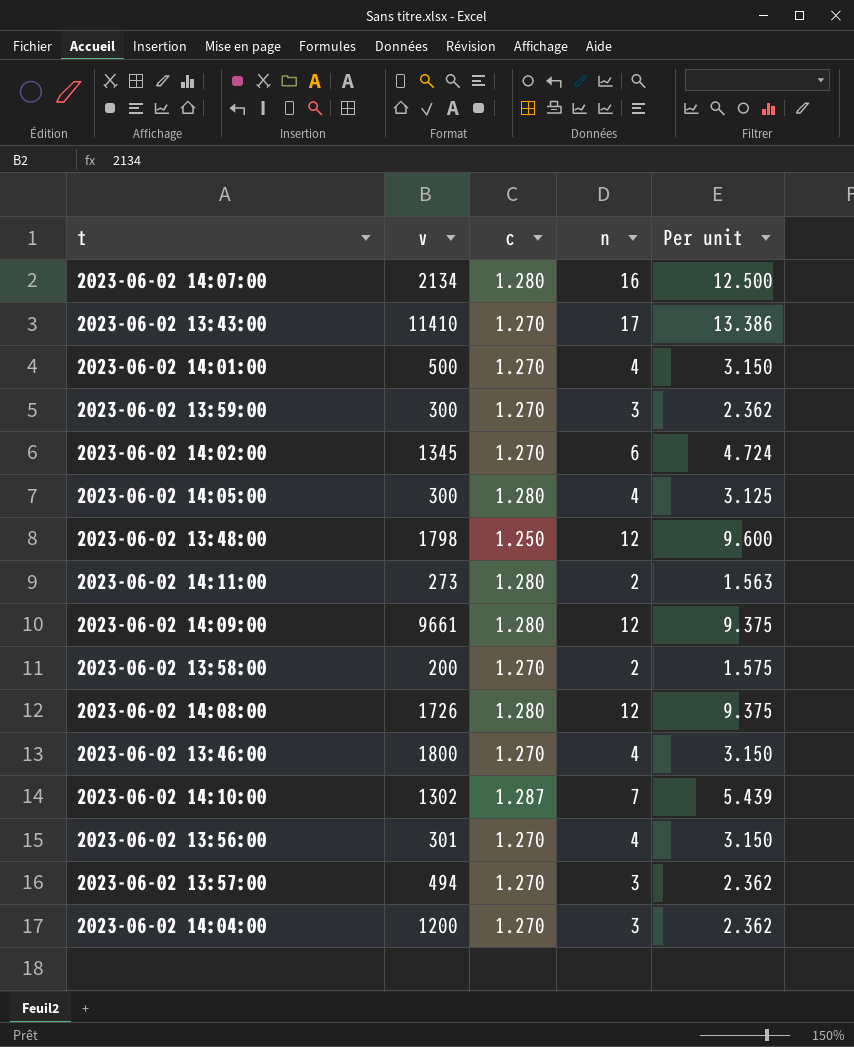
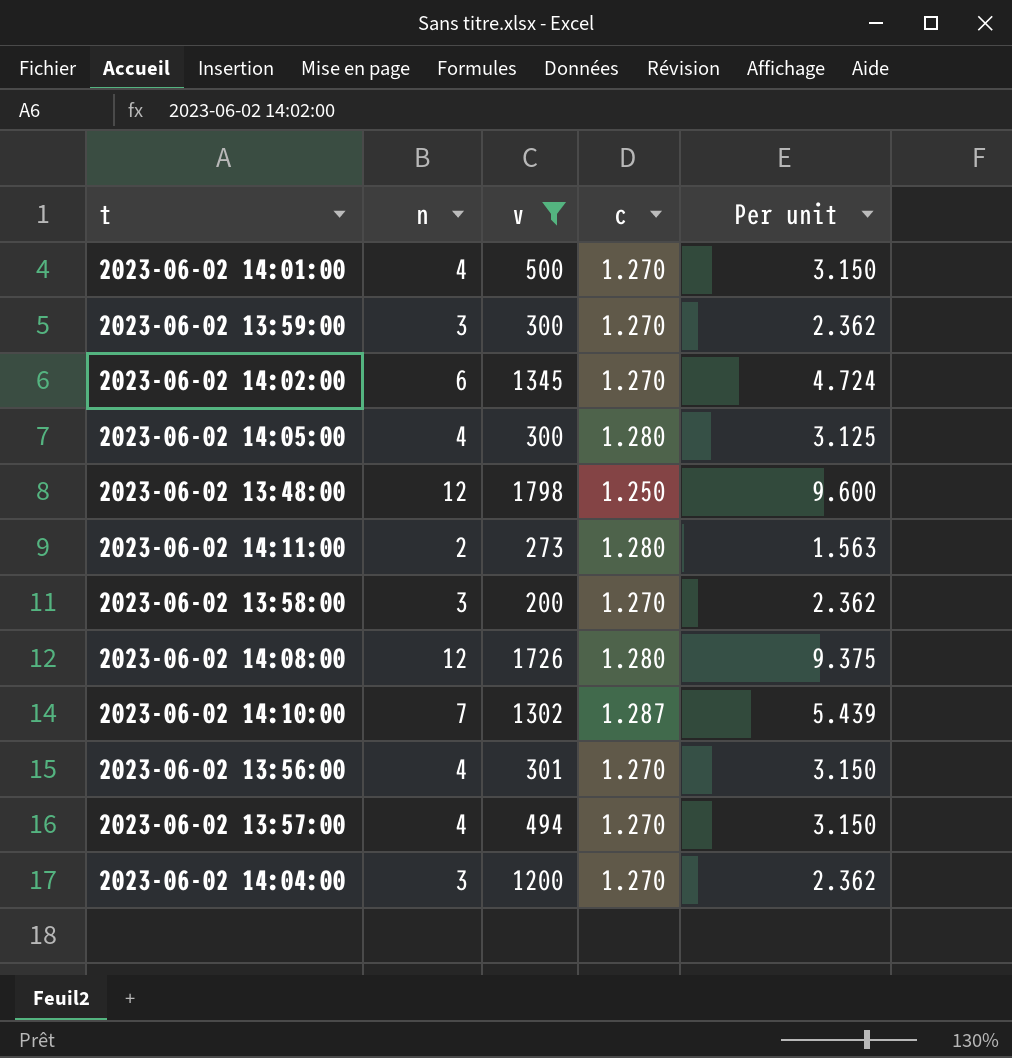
filter: none -> v <= 1798
column n | position: 4 -> 2
2023-06-02 13:58:00 | n: 2 -> 3
2023-06-02 13:58:00 | Per unit: 1.575 -> 2.362
2023-06-02 13:57:00 | n: 3 -> 4
2023-06-02 13:57:00 | Per unit: 2.362 -> 3.150

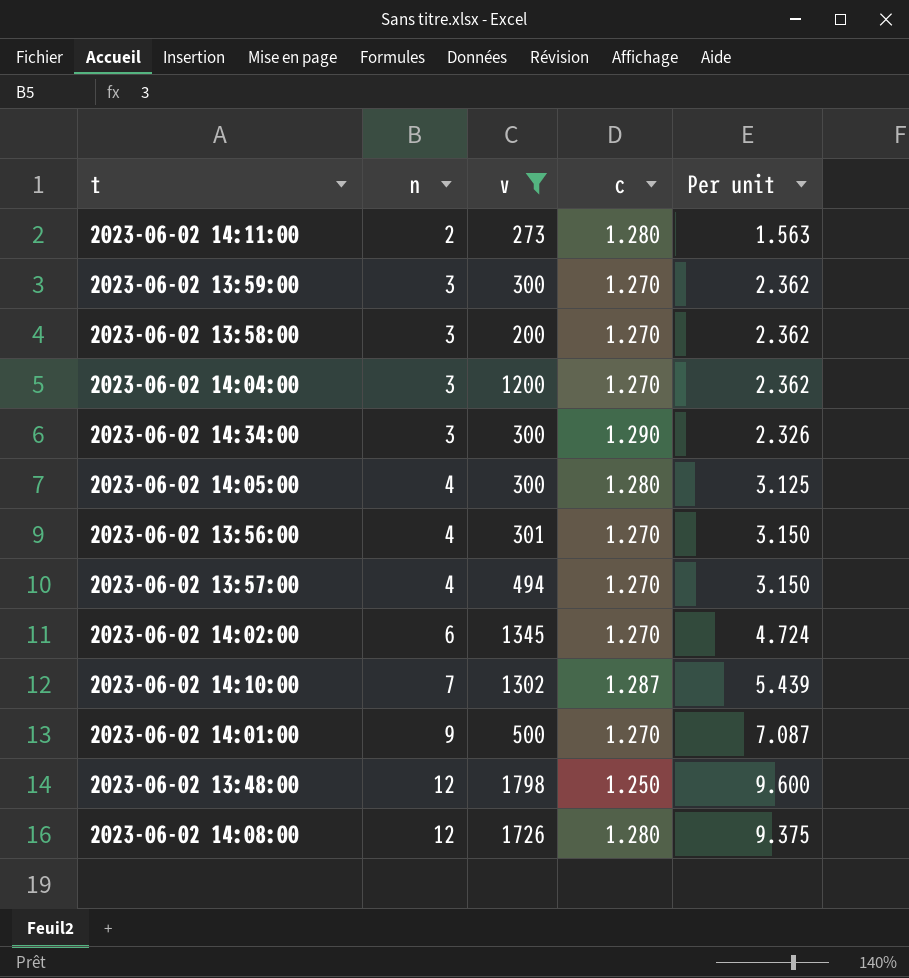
row order: none -> n ascending
row 2023-06-02 14:34:00: none -> 3 | 300 | 1.290 | 2.326
2023-06-02 14:01:00 | n: 4 -> 9
2023-06-02 14:01:00 | Per unit: 3.150 -> 7.087

